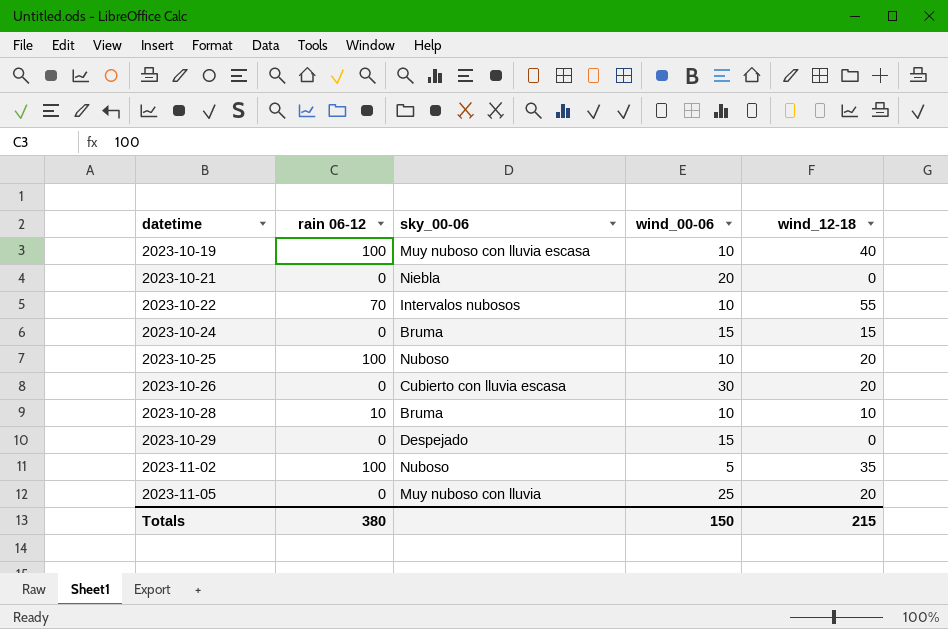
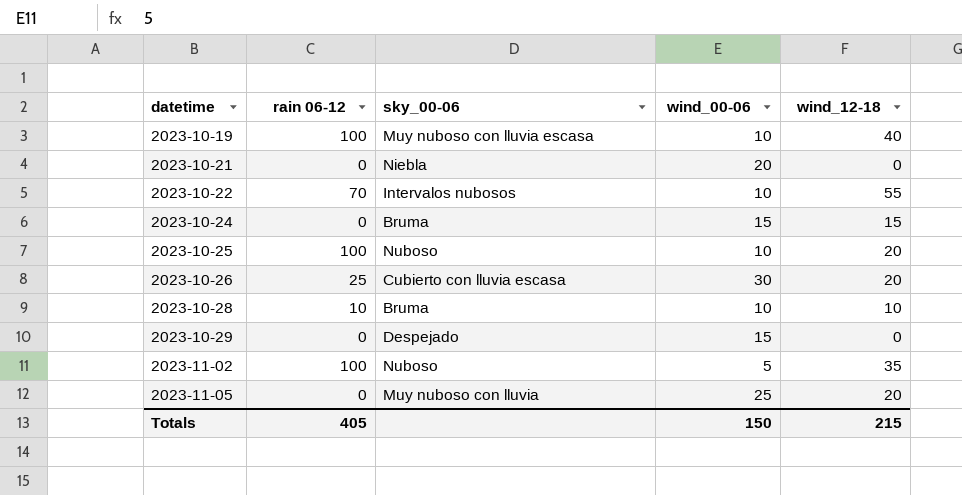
2023-10-26 | rain 06-12: 0 -> 25
Totals | rain 06-12: 380 -> 405

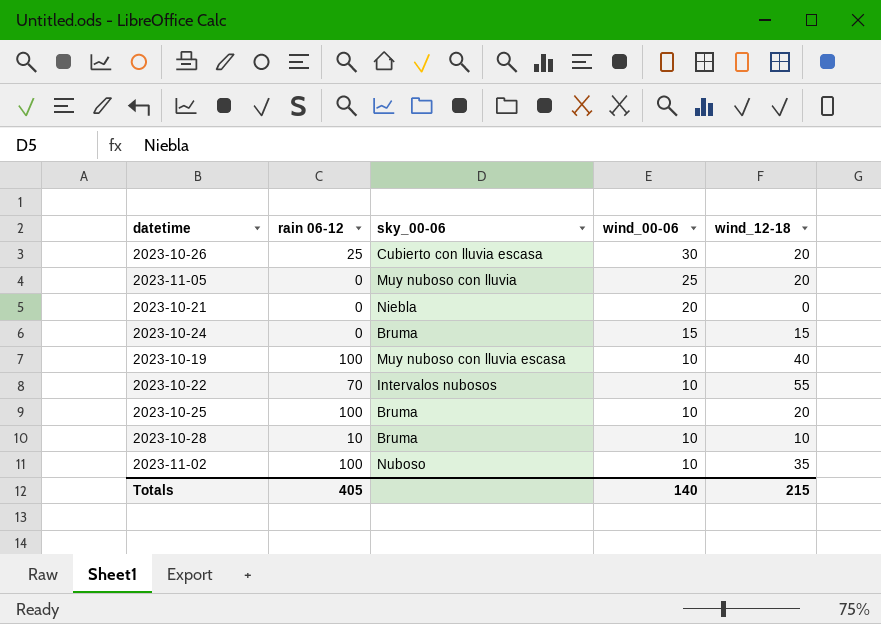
row order: datetime ascending -> wind_00-06 descending
row 2023-10-29: 0 | Despejado | 15 | 0 -> none
2023-10-25 | sky_00-06: Nuboso -> Bruma
2023-11-02 | wind_00-06: 5 -> 10
Totals | wind_00-06: 150 -> 140

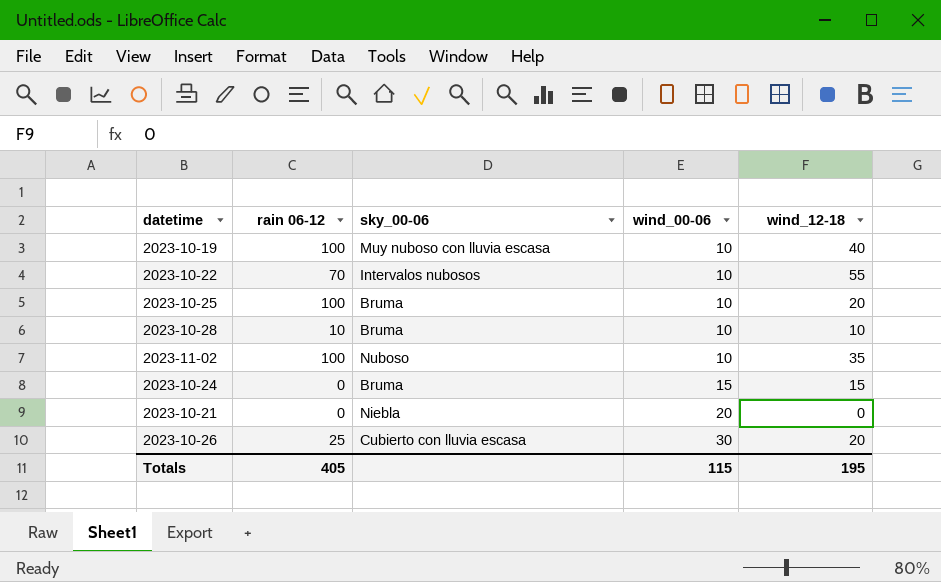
row order: wind_00-06 descending -> wind_00-06 ascending
row 2023-11-05: 0 | Muy nuboso con lluvia | 25 | 20 -> none
Totals | wind_00-06: 140 -> 115
Totals | wind_12-18: 215 -> 195

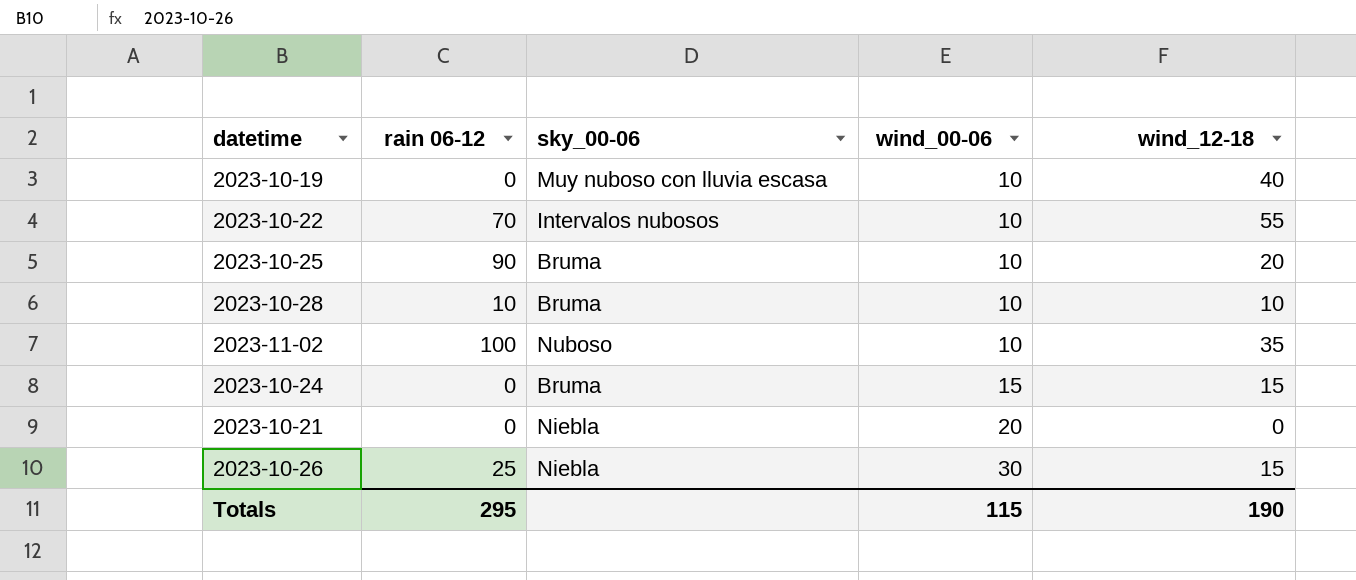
2023-10-19 | rain 06-12: 100 -> 0
2023-10-25 | rain 06-12: 100 -> 90
2023-10-26 | sky_00-06: Cubierto con lluvia escasa -> Niebla
2023-10-26 | wind_12-18: 20 -> 15
Totals | rain 06-12: 405 -> 295
Totals | wind_12-18: 195 -> 190

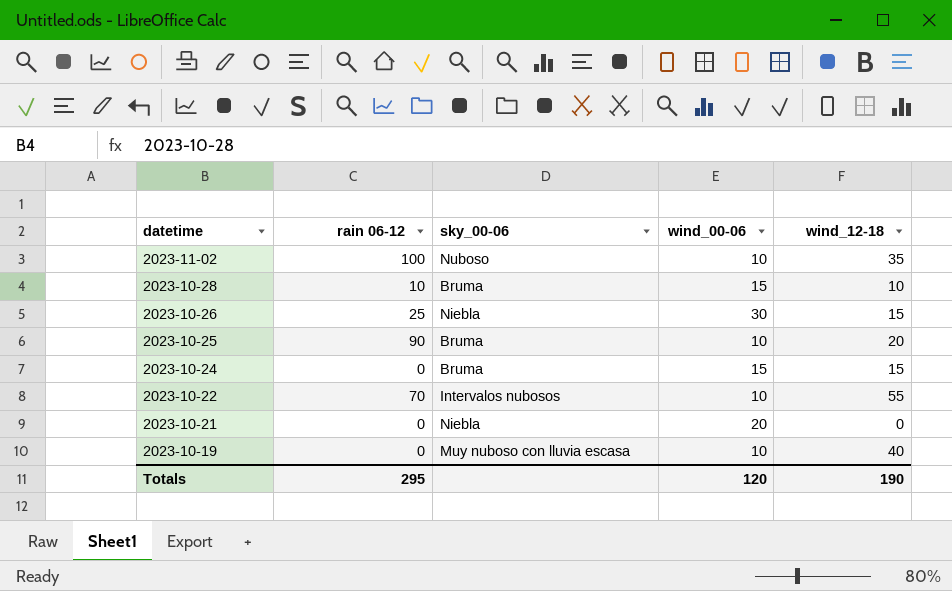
row order: wind_00-06 ascending -> datetime descending
2023-10-28 | wind_00-06: 10 -> 15
Totals | wind_00-06: 115 -> 120

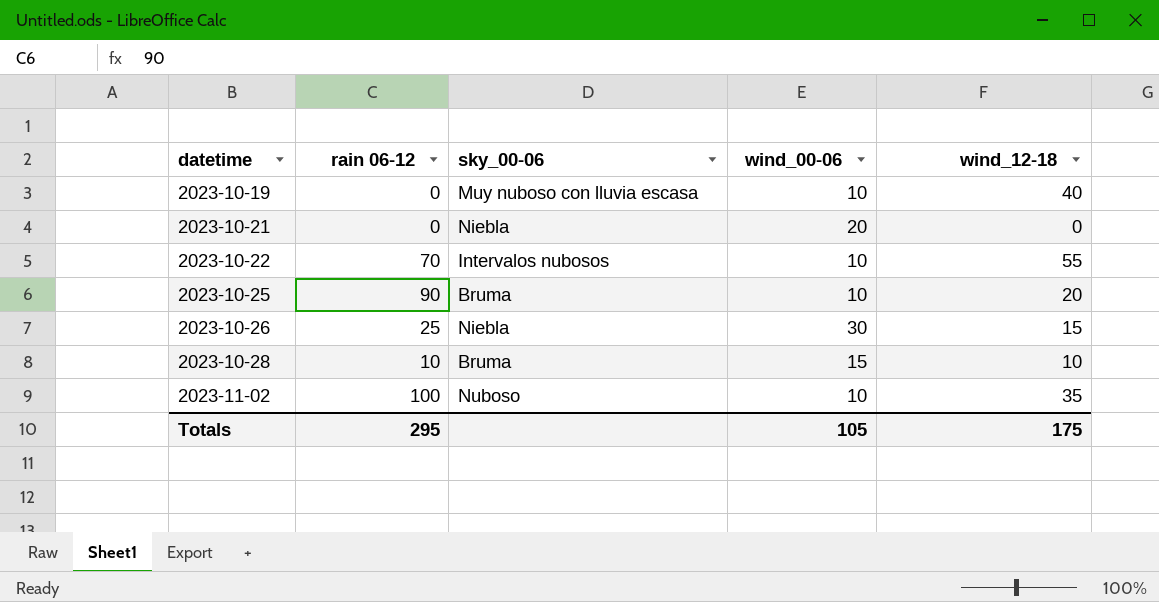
row order: datetime descending -> datetime ascending
row 2023-10-24: 0 | Bruma | 15 | 15 -> none
Totals | wind_00-06: 120 -> 105
Totals | wind_12-18: 190 -> 175

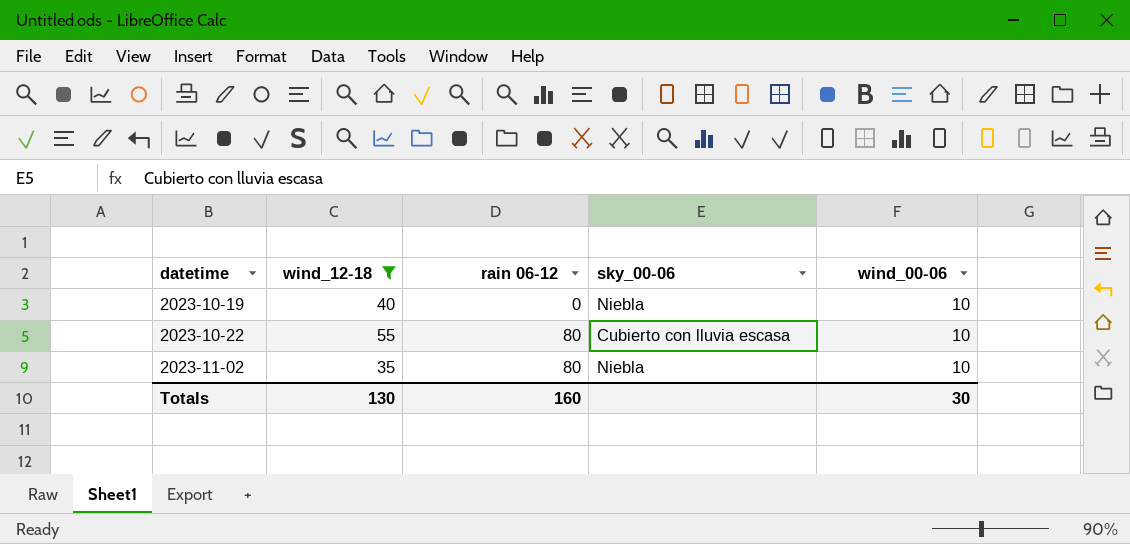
filter: none -> wind_12-18 >= 35
column wind_12-18 | position: 5 -> 2
2023-10-19 | sky_00-06: Muy nuboso con lluvia escasa -> Niebla
2023-10-22 | rain 06-12: 70 -> 80
2023-10-22 | sky_00-06: Intervalos nubosos -> Cubierto con lluvia escasa
2023-11-02 | rain 06-12: 100 -> 80
2023-11-02 | sky_00-06: Nuboso -> Niebla
Totals | wind_12-18: 175 -> 130
Totals | rain 06-12: 295 -> 160
Totals | wind_00-06: 105 -> 30

